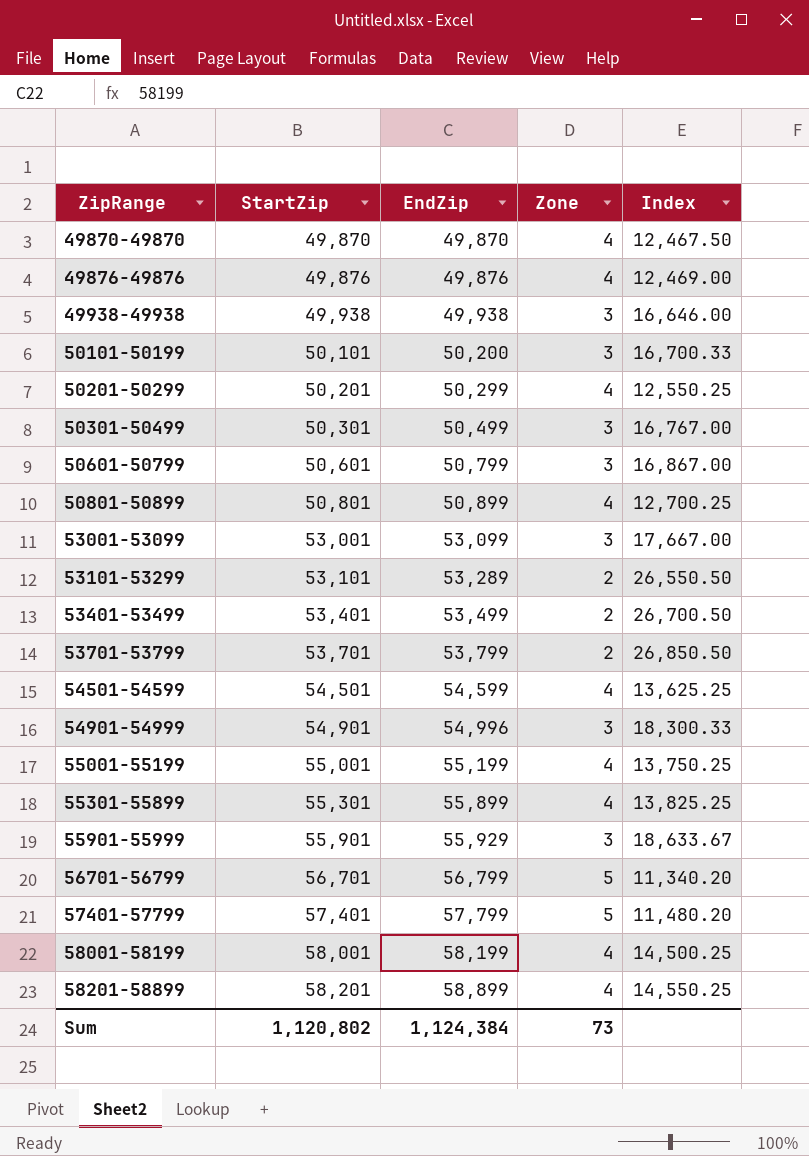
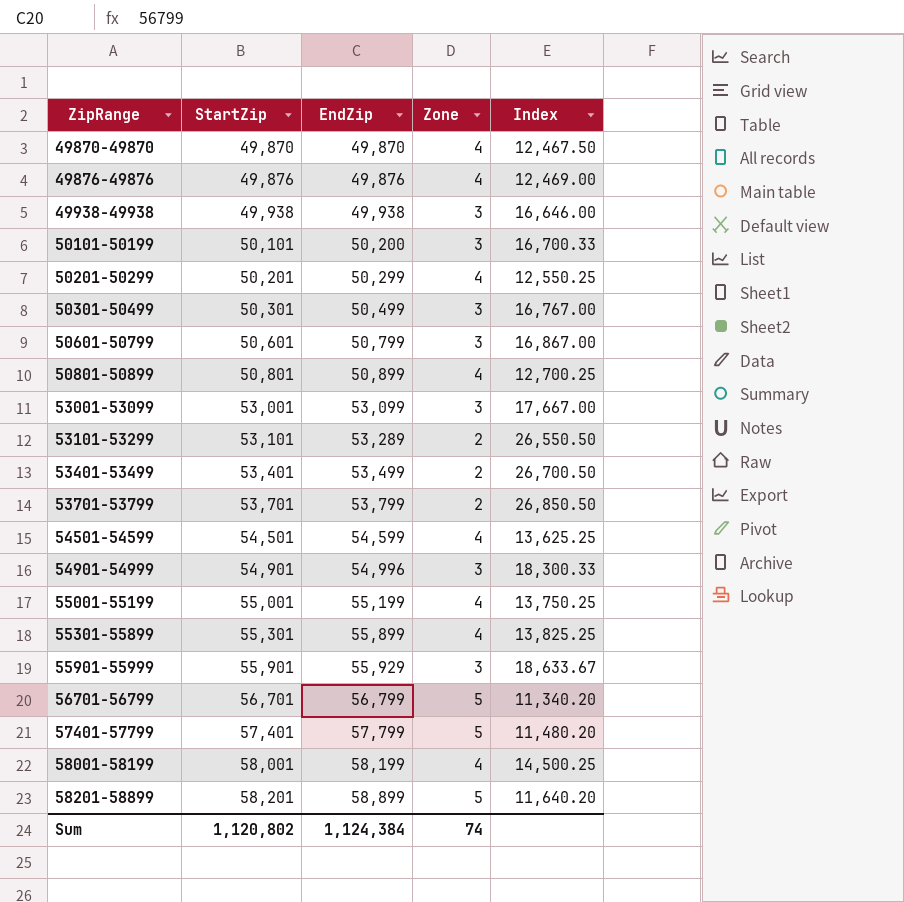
58201-58899 | Zone: 4 -> 5
58201-58899 | Index: 14,550.25 -> 11,640.20
Sum | Zone: 73 -> 74

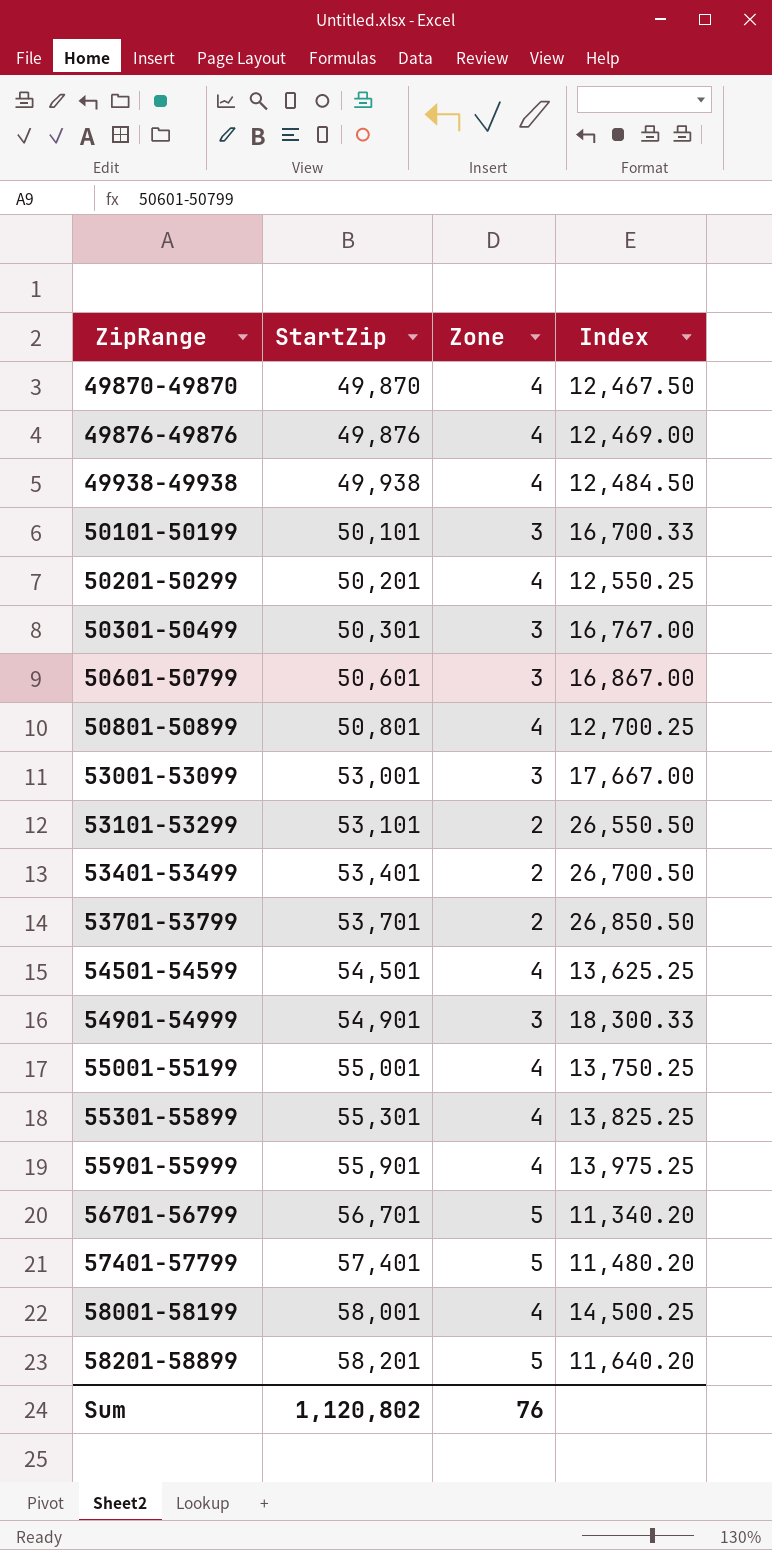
column EndZip | position: 3 -> none
49938-49938 | Zone: 3 -> 4
49938-49938 | Index: 16,646.00 -> 12,484.50
55901-55999 | Zone: 3 -> 4
55901-55999 | Index: 18,633.67 -> 13,975.25
Sum | Zone: 74 -> 76

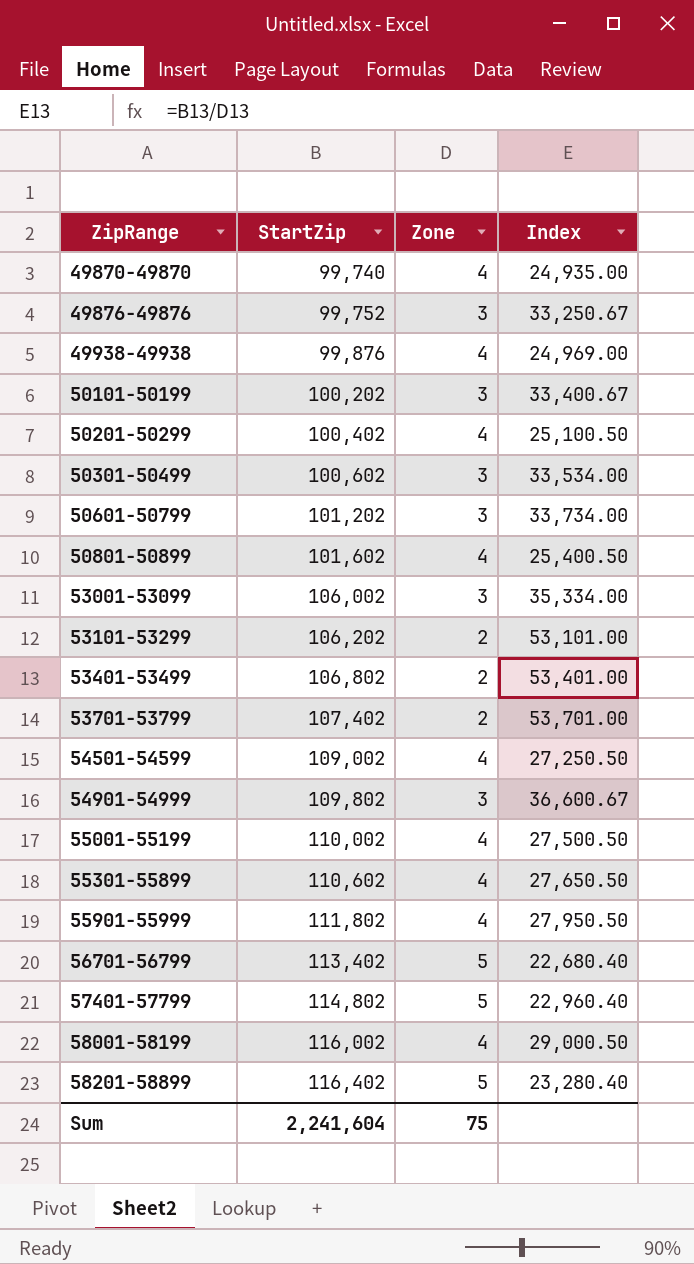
49870-49870 | StartZip: 49,870 -> 99,740
49870-49870 | Index: 12,467.50 -> 24,935.00
49876-49876 | StartZip: 49,876 -> 99,752
49876-49876 | Zone: 4 -> 3
49876-49876 | Index: 12,469.00 -> 33,250.67
49938-49938 | StartZip: 49,938 -> 99,876
49938-49938 | Index: 12,484.50 -> 24,969.00
50101-50199 | StartZip: 50,101 -> 100,202
50101-50199 | Index: 16,700.33 -> 33,400.67
50201-50299 | StartZip: 50,201 -> 100,402
50201-50299 | Index: 12,550.25 -> 25,100.50
50301-50499 | StartZip: 50,301 -> 100,602
50301-50499 | Index: 16,767.00 -> 33,534.00
50601-50799 | StartZip: 50,601 -> 101,202
50601-50799 | Index: 16,867.00 -> 33,734.00
50801-50899 | StartZip: 50,801 -> 101,602
50801-50899 | Index: 12,700.25 -> 25,400.50
53001-53099 | StartZip: 53,001 -> 106,002
53001-53099 | Index: 17,667.00 -> 35,334.00
53101-53299 | StartZip: 53,101 -> 106,202
53101-53299 | Index: 26,550.50 -> 53,101.00
53401-53499 | StartZip: 53,401 -> 106,802
53401-53499 | Index: 26,700.50 -> 53,401.00
53701-53799 | StartZip: 53,701 -> 107,402
53701-53799 | Index: 26,850.50 -> 53,701.00
54501-54599 | StartZip: 54,501 -> 109,002
54501-54599 | Index: 13,625.25 -> 27,250.50
54901-54999 | StartZip: 54,901 -> 109,802
54901-54999 | Index: 18,300.33 -> 36,600.67
55001-55199 | StartZip: 55,001 -> 110,002
55001-55199 | Index: 13,750.25 -> 27,500.50
55301-55899 | StartZip: 55,301 -> 110,602
55301-55899 | Index: 13,825.25 -> 27,650.50
55901-55999 | StartZip: 55,901 -> 111,802
55901-55999 | Index: 13,975.25 -> 27,950.50
56701-56799 | StartZip: 56,701 -> 113,402
56701-56799 | Index: 11,340.20 -> 22,680.40
57401-57799 | StartZip: 57,401 -> 114,802
57401-57799 | Index: 11,480.20 -> 22,960.40
58001-58199 | StartZip: 58,001 -> 116,002
58001-58199 | Index: 14,500.25 -> 29,000.50
58201-58899 | StartZip: 58,201 -> 116,402
58201-58899 | Index: 11,640.20 -> 23,280.40
Sum | StartZip: 1,120,802 -> 2,241,604
Sum | Zone: 76 -> 75

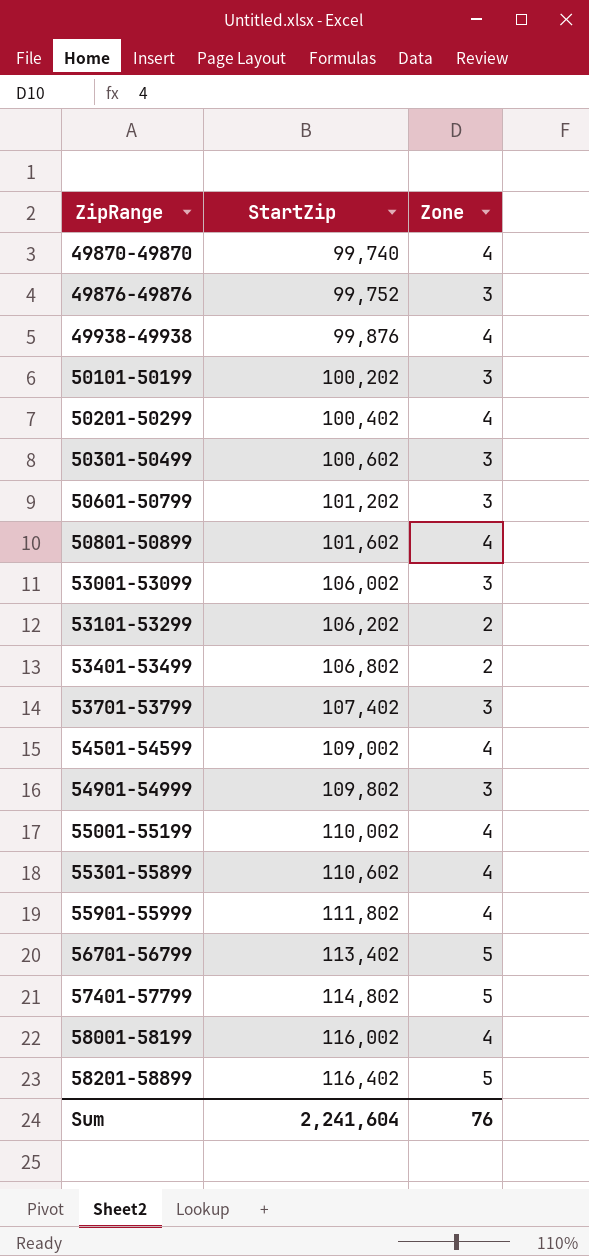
column Index | formula: [StartZip] / [Zone] -> none
53701-53799 | Zone: 2 -> 3
Sum | Zone: 75 -> 76

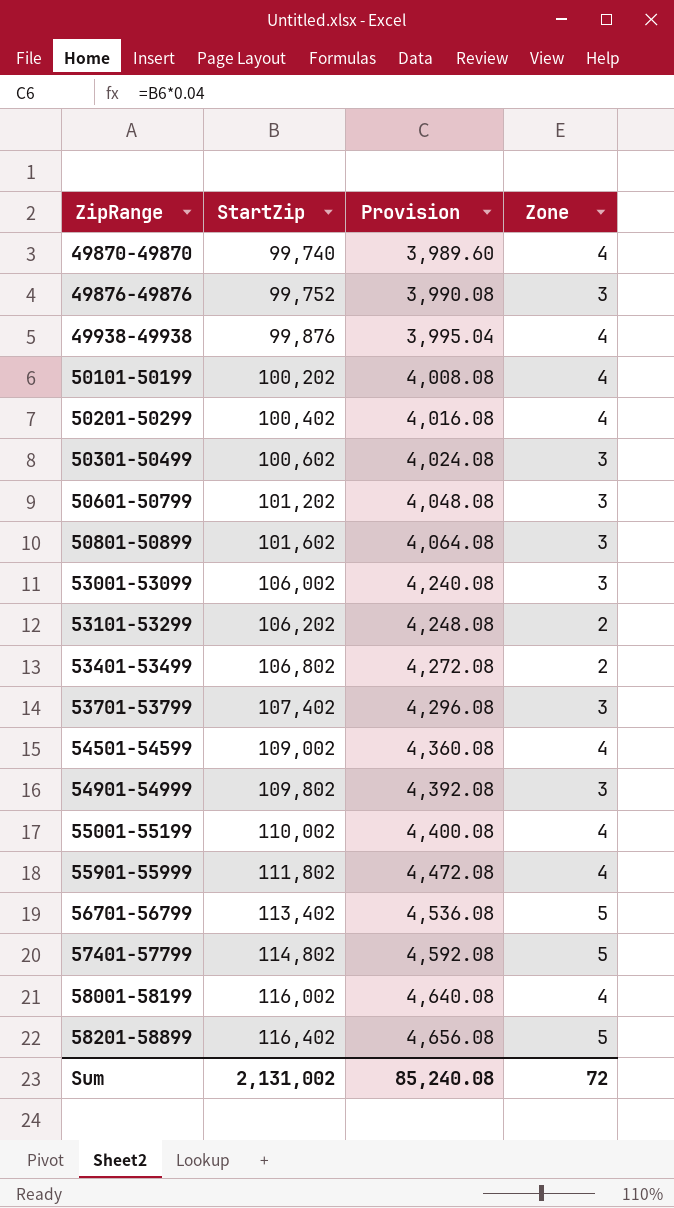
column Provision | formula: none -> [StartZip] * 0.04
row 55301-55899: 110,602 | 4 -> none
50101-50199 | Zone: 3 -> 4
50801-50899 | Zone: 4 -> 3
Sum | StartZip: 2,241,604 -> 2,131,002
Sum | Zone: 76 -> 72

